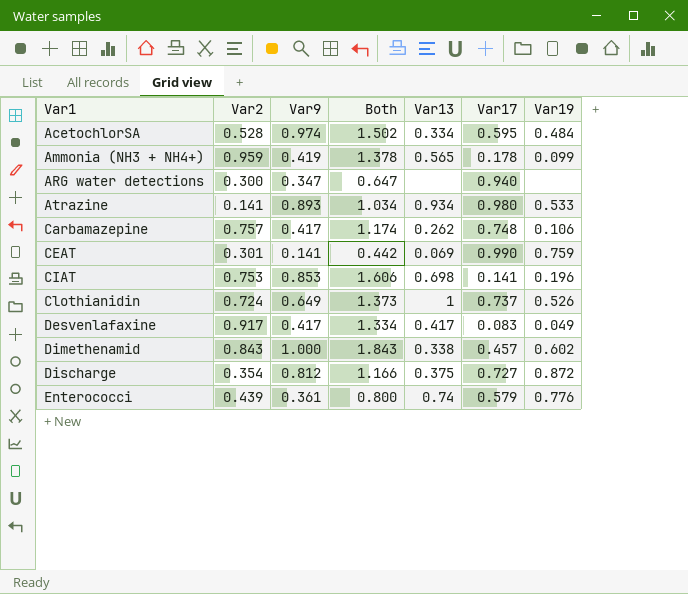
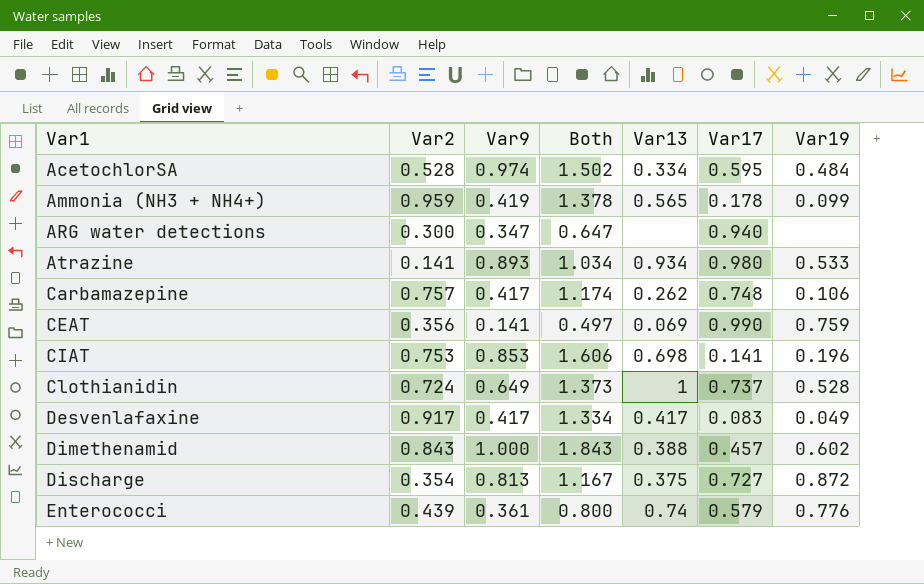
CEAT | Var2: 0.301 -> 0.356
CEAT | Both: 0.442 -> 0.497
Clothianidin | Var19: 0.526 -> 0.528
Dimethenamid | Var13: 0.338 -> 0.388
Discharge | Var9: 0.812 -> 0.813
Discharge | Both: 1.166 -> 1.167

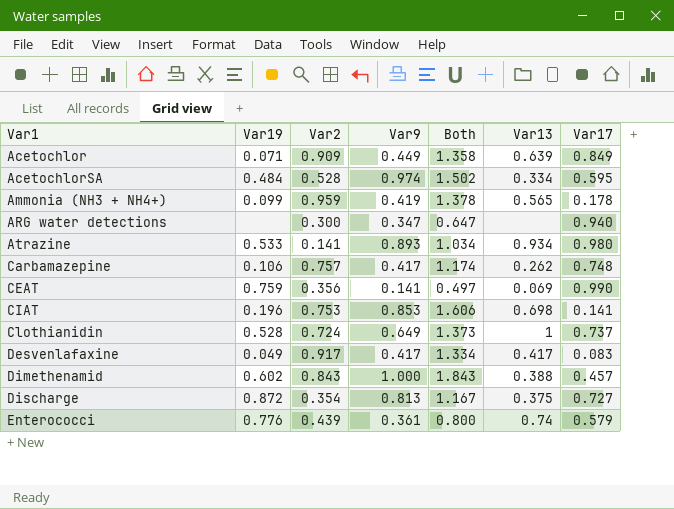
column Var19 | position: 7 -> 2
row Acetochlor: none -> 0.071 | 0.909 | 0.449 | 1.358 | 0.639 | 0.849

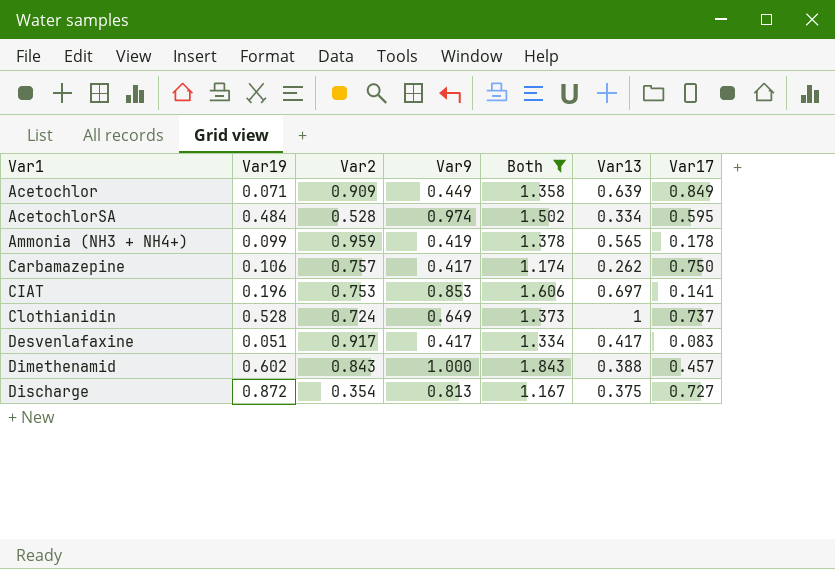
filter: none -> Both >= 1.167
Carbamazepine | Var17: 0.748 -> 0.750
CIAT | Var13: 0.698 -> 0.697
Desvenlafaxine | Var19: 0.049 -> 0.051

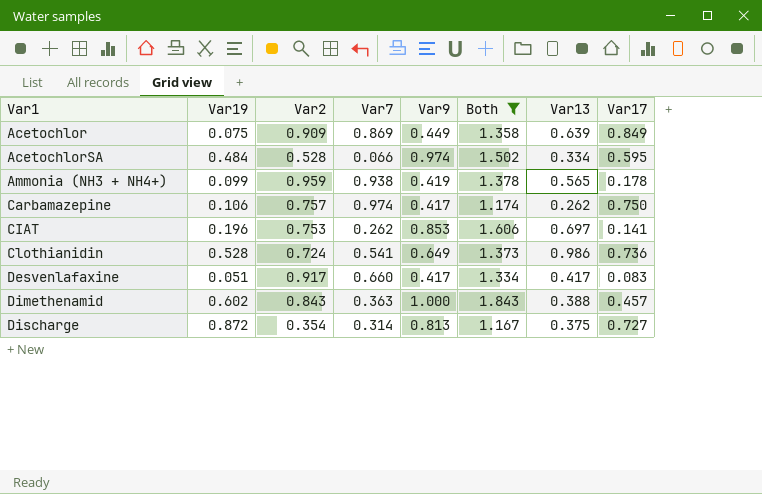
column Var7 | position: none -> 4
Acetochlor | Var19: 0.071 -> 0.075
Clothianidin | Var13: 1 -> 0.986
Clothianidin | Var17: 0.737 -> 0.736

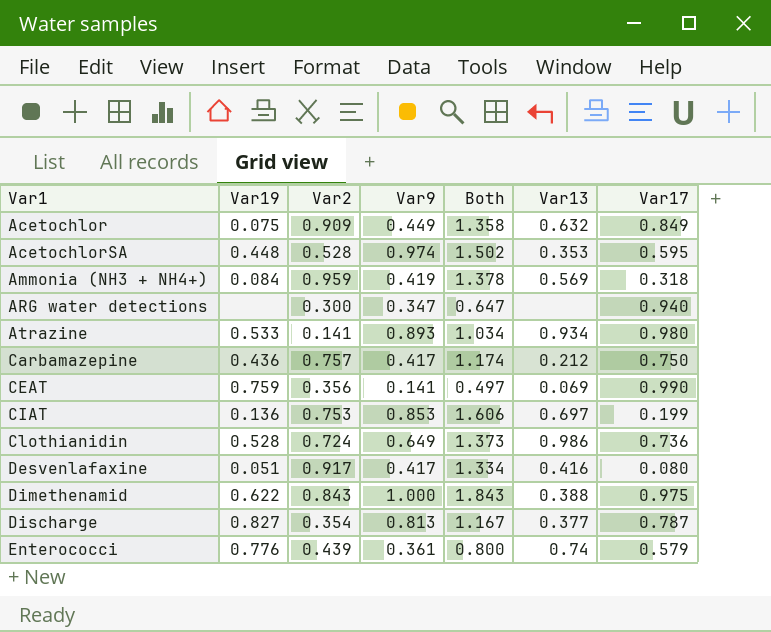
filter: Both >= 1.167 -> none
column Var7 | position: 4 -> none
Acetochlor | Var13: 0.639 -> 0.632
AcetochlorSA | Var19: 0.484 -> 0.448
AcetochlorSA | Var13: 0.334 -> 0.353
Ammonia (NH3 + NH4+) | Var19: 0.099 -> 0.084
Ammonia (NH3 + NH4+) | Var13: 0.565 -> 0.569
Ammonia (NH3 + NH4+) | Var17: 0.178 -> 0.318
Carbamazepine | Var19: 0.106 -> 0.436
Carbamazepine | Var13: 0.262 -> 0.212
CIAT | Var19: 0.196 -> 0.136
CIAT | Var17: 0.141 -> 0.199
Desvenlafaxine | Var13: 0.417 -> 0.416
Desvenlafaxine | Var17: 0.083 -> 0.080
Dimethenamid | Var19: 0.602 -> 0.622
Dimethenamid | Var17: 0.457 -> 0.975
Discharge | Var19: 0.872 -> 0.827
Discharge | Var13: 0.375 -> 0.377
Discharge | Var17: 0.727 -> 0.787

